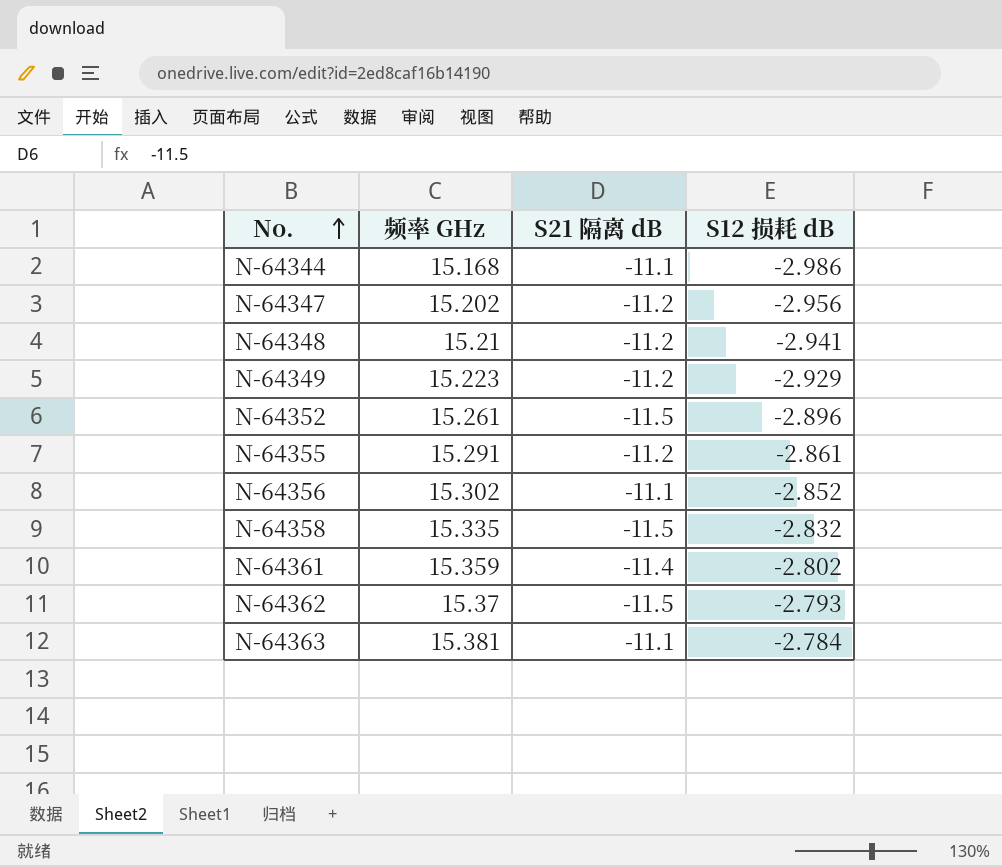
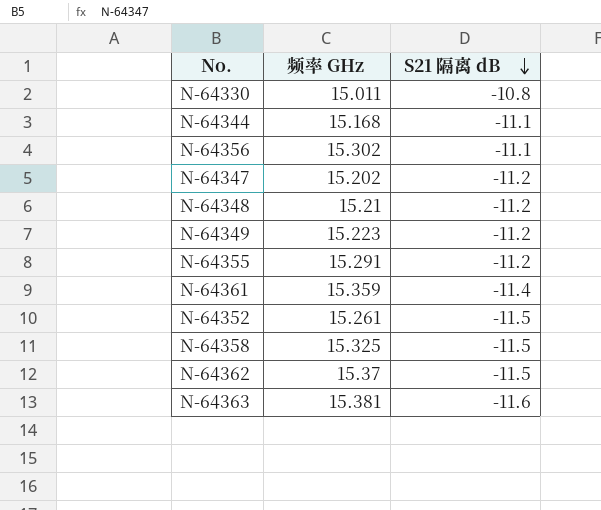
row order: No. ascending -> S21 隔离 dB descending
column S12 损耗 dB | position: 4 -> none
row N-64330: none -> 15.011 | -10.8
N-64358 | 频率 GHz: 15.335 -> 15.325
N-64363 | S21 隔离 dB: -11.1 -> -11.6

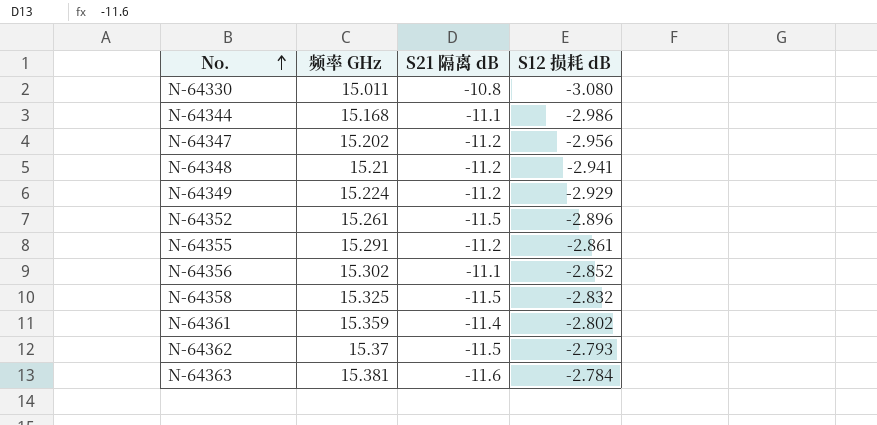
row order: S21 隔离 dB descending -> No. ascending
column S12 损耗 dB | position: none -> 4
N-64349 | 频率 GHz: 15.223 -> 15.224

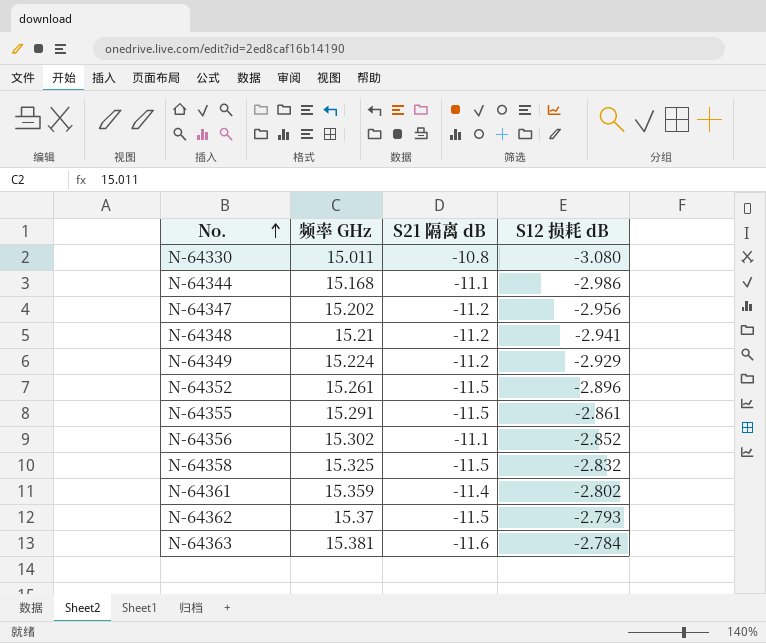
N-64355 | S21 隔离 dB: -11.2 -> -11.5

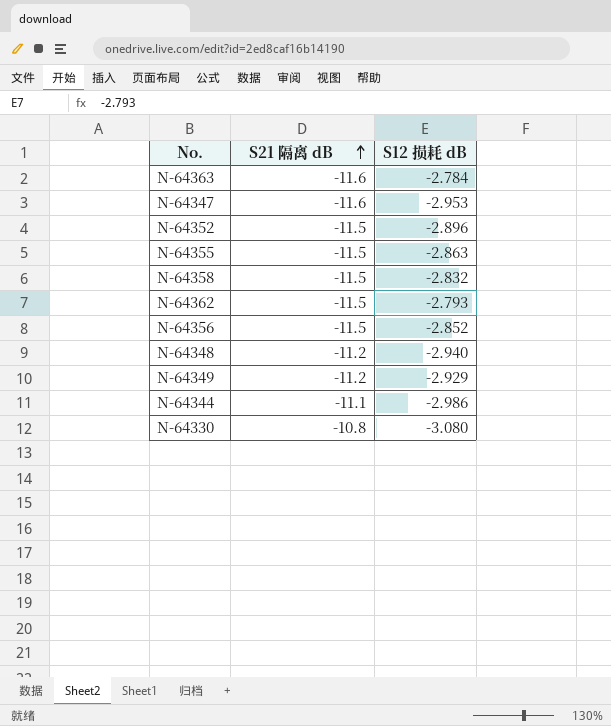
row order: No. ascending -> S21 隔离 dB ascending
column 频率 GHz | position: 2 -> none
row N-64361: 15.359 | -11.4 | -2.802 -> none
N-64347 | S21 隔离 dB: -11.2 -> -11.6
N-64347 | S12 损耗 dB: -2.956 -> -2.953
N-64355 | S12 损耗 dB: -2.861 -> -2.863
N-64356 | S21 隔离 dB: -11.1 -> -11.5
N-64348 | S12 损耗 dB: -2.941 -> -2.940

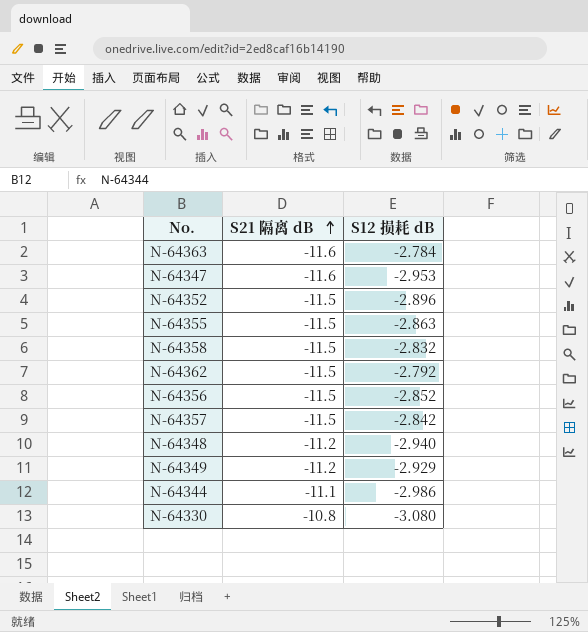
N-64362 | S12 损耗 dB: -2.793 -> -2.792
row N-64357: none -> -11.5 | -2.842

